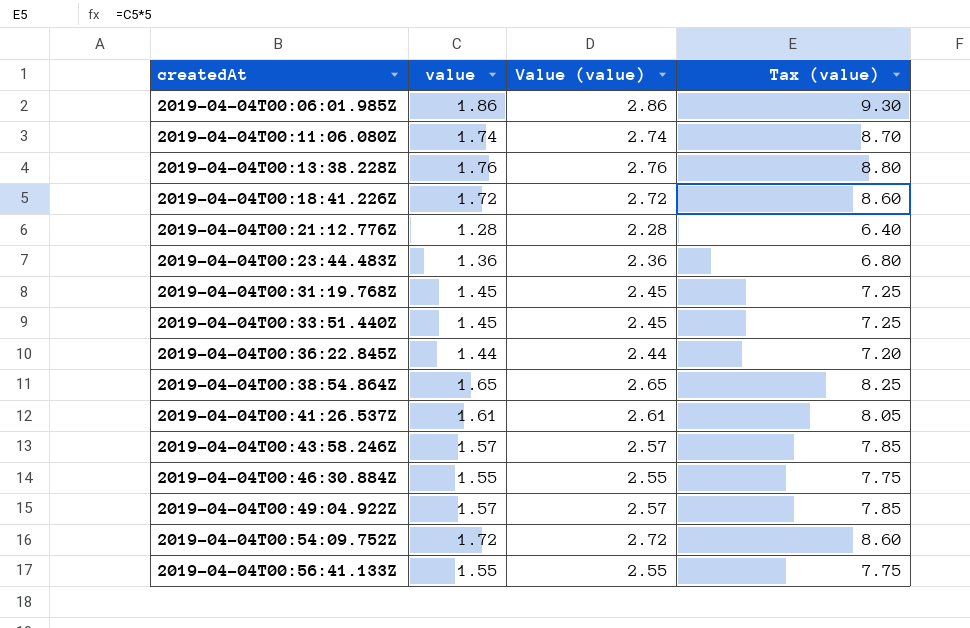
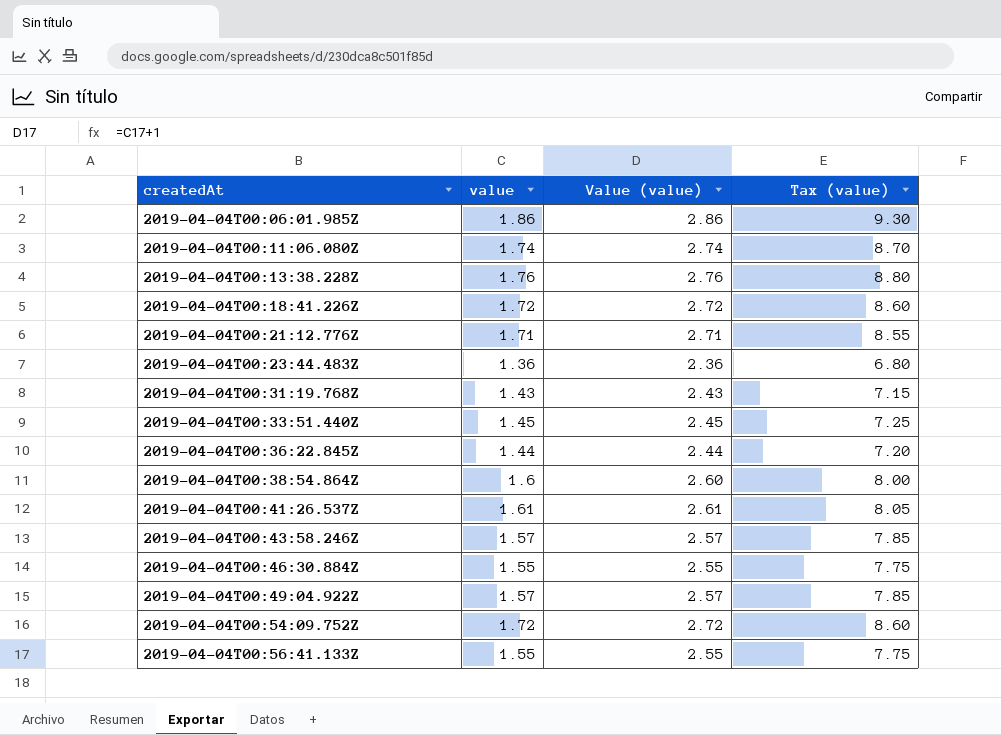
2019-04-04T00:21:12.776Z | value: 1.28 -> 1.71
2019-04-04T00:21:12.776Z | Value (value): 2.28 -> 2.71
2019-04-04T00:21:12.776Z | Tax (value): 6.40 -> 8.55
2019-04-04T00:31:19.768Z | value: 1.45 -> 1.43
2019-04-04T00:31:19.768Z | Value (value): 2.45 -> 2.43
2019-04-04T00:31:19.768Z | Tax (value): 7.25 -> 7.15
2019-04-04T00:38:54.864Z | value: 1.65 -> 1.6
2019-04-04T00:38:54.864Z | Value (value): 2.65 -> 2.60
2019-04-04T00:38:54.864Z | Tax (value): 8.25 -> 8.00

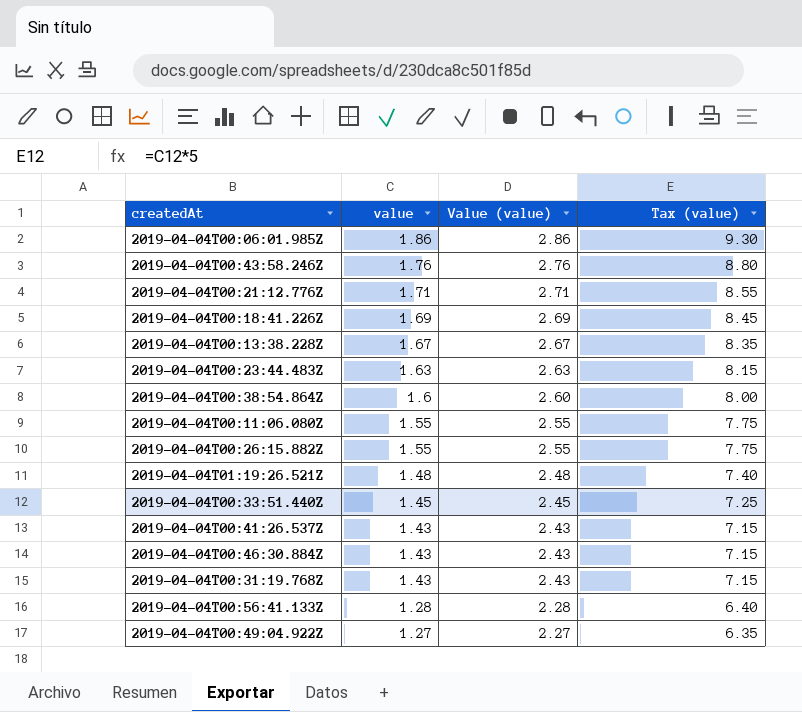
row order: createdAt ascending -> value descending
row 2019-04-04T00:36:22.845Z: 1.44 | 2.44 | 7.20 -> none
row 2019-04-04T00:54:09.752Z: 1.72 | 2.72 | 8.60 -> none
2019-04-04T00:43:58.246Z | value: 1.57 -> 1.76
2019-04-04T00:43:58.246Z | Value (value): 2.57 -> 2.76
2019-04-04T00:43:58.246Z | Tax (value): 7.85 -> 8.80
2019-04-04T00:18:41.226Z | value: 1.72 -> 1.69
2019-04-04T00:18:41.226Z | Value (value): 2.72 -> 2.69
2019-04-04T00:18:41.226Z | Tax (value): 8.60 -> 8.45
2019-04-04T00:13:38.228Z | value: 1.76 -> 1.67
2019-04-04T00:13:38.228Z | Value (value): 2.76 -> 2.67
2019-04-04T00:13:38.228Z | Tax (value): 8.80 -> 8.35
2019-04-04T00:23:44.483Z | value: 1.36 -> 1.63
2019-04-04T00:23:44.483Z | Value (value): 2.36 -> 2.63
2019-04-04T00:23:44.483Z | Tax (value): 6.80 -> 8.15
2019-04-04T00:11:06.080Z | value: 1.74 -> 1.55
2019-04-04T00:11:06.080Z | Value (value): 2.74 -> 2.55
2019-04-04T00:11:06.080Z | Tax (value): 8.70 -> 7.75
row 2019-04-04T00:26:15.882Z: none -> 1.55 | 2.55 | 7.75
row 2019-04-04T01:19:26.521Z: none -> 1.48 | 2.48 | 7.40
2019-04-04T00:41:26.537Z | value: 1.61 -> 1.43
2019-04-04T00:41:26.537Z | Value (value): 2.61 -> 2.43
2019-04-04T00:41:26.537Z | Tax (value): 8.05 -> 7.15
2019-04-04T00:46:30.884Z | value: 1.55 -> 1.43
2019-04-04T00:46:30.884Z | Value (value): 2.55 -> 2.43
2019-04-04T00:46:30.884Z | Tax (value): 7.75 -> 7.15
2019-04-04T00:56:41.133Z | value: 1.55 -> 1.28
2019-04-04T00:56:41.133Z | Value (value): 2.55 -> 2.28
2019-04-04T00:56:41.133Z | Tax (value): 7.75 -> 6.40
2019-04-04T00:49:04.922Z | value: 1.57 -> 1.27
2019-04-04T00:49:04.922Z | Value (value): 2.57 -> 2.27
2019-04-04T00:49:04.922Z | Tax (value): 7.85 -> 6.35

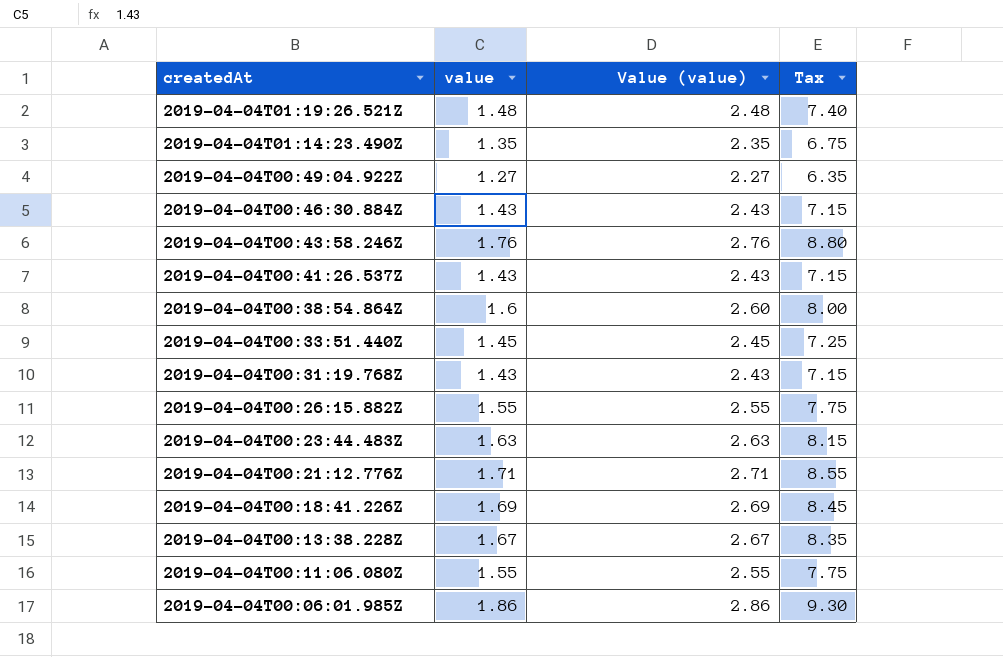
row order: value descending -> createdAt descending
column name: Tax (value) -> Tax
row 2019-04-04T00:56:41.133Z: 1.28 | 2.28 | 6.40 -> none
row 2019-04-04T01:14:23.490Z: none -> 1.35 | 2.35 | 6.75

